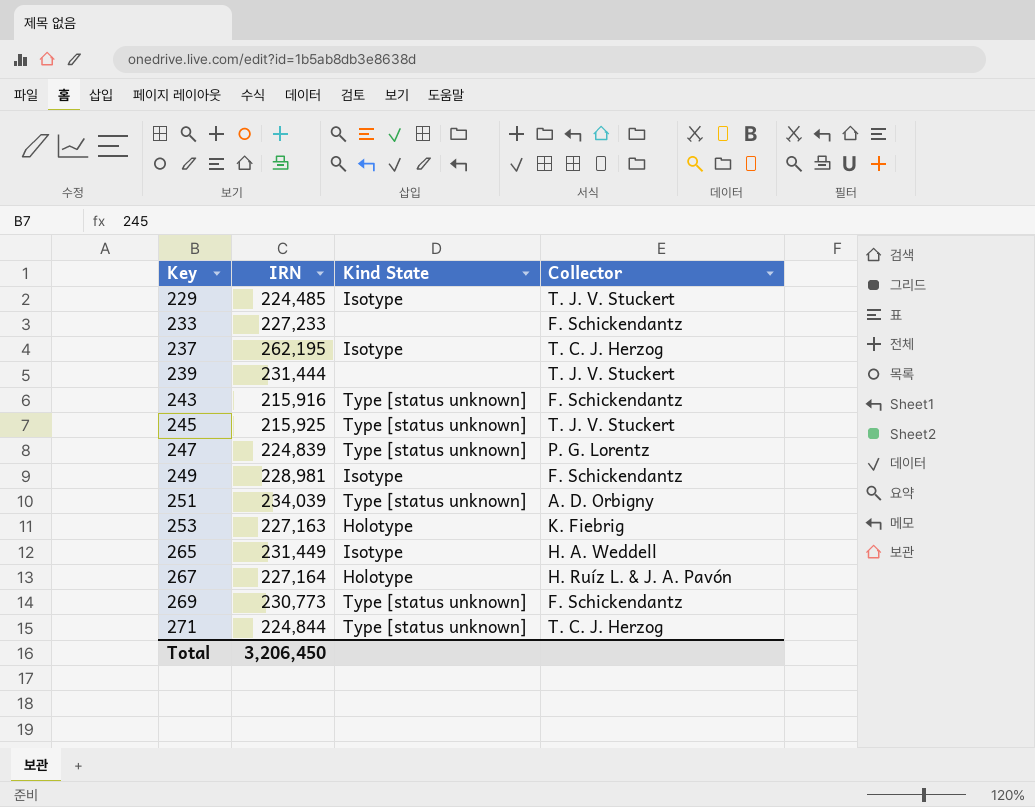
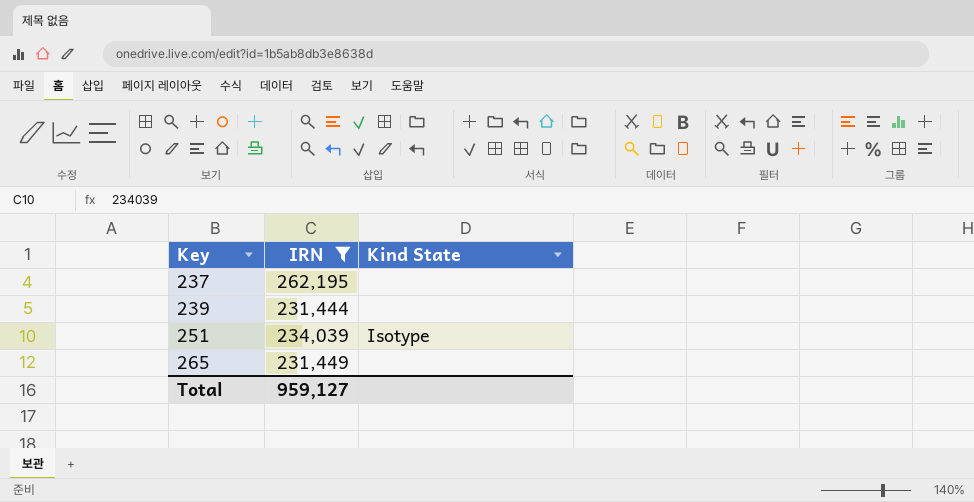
filter: none -> IRN >= 231,444
column Collector | position: 4 -> none
237 | Kind State: Isotype -> none
251 | Kind State: Type [status unknown] -> Isotype
265 | Kind State: Isotype -> none
Total | IRN: 3,206,450 -> 959,127

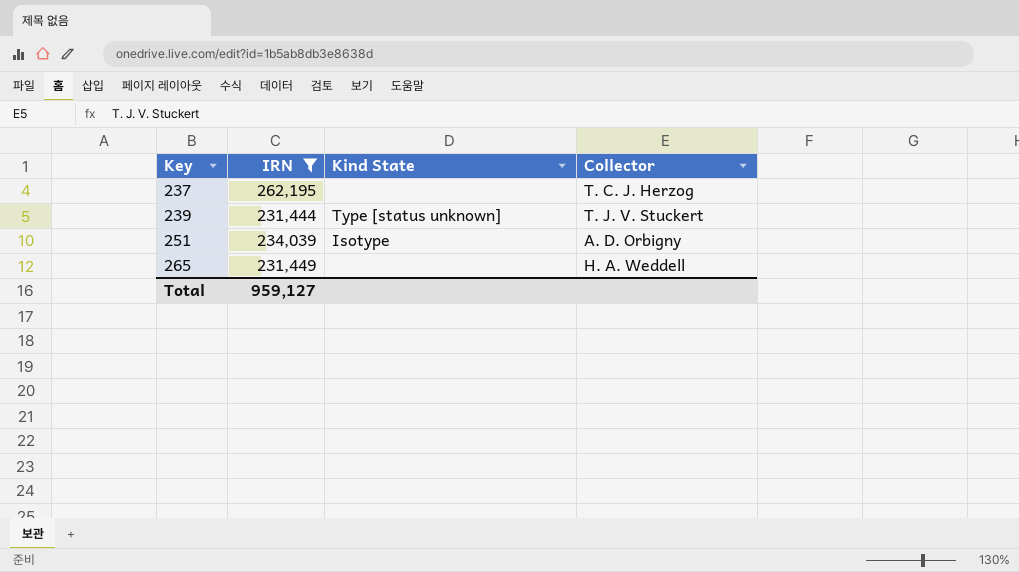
column Collector | position: none -> 4
239 | Kind State: none -> Type [status unknown]

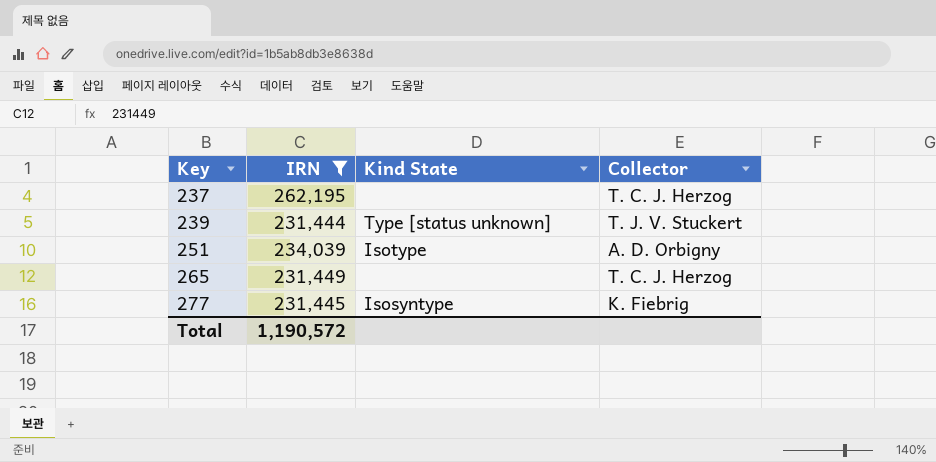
265 | Collector: H. A. Weddell -> T. C. J. Herzog
row 277: none -> 231,445 | Isosyntype | K. Fiebrig
Total | IRN: 959,127 -> 1,190,572

